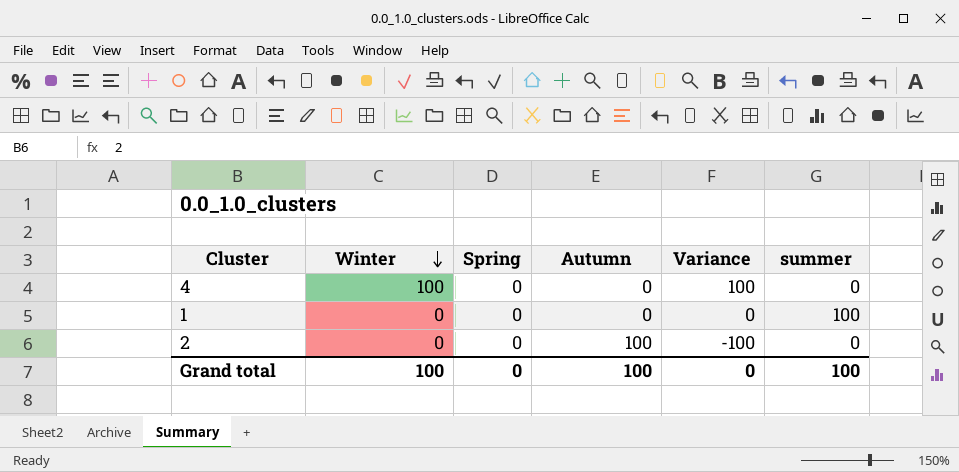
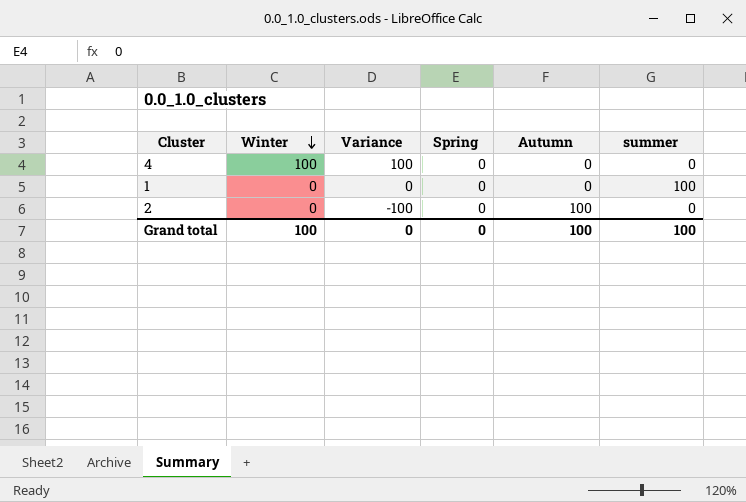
column Variance | position: 5 -> 3

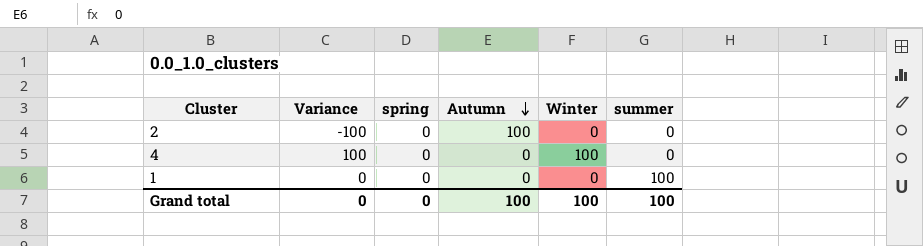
row order: Winter descending -> Autumn descending
column name: Spring -> spring
column Winter | position: 2 -> 5

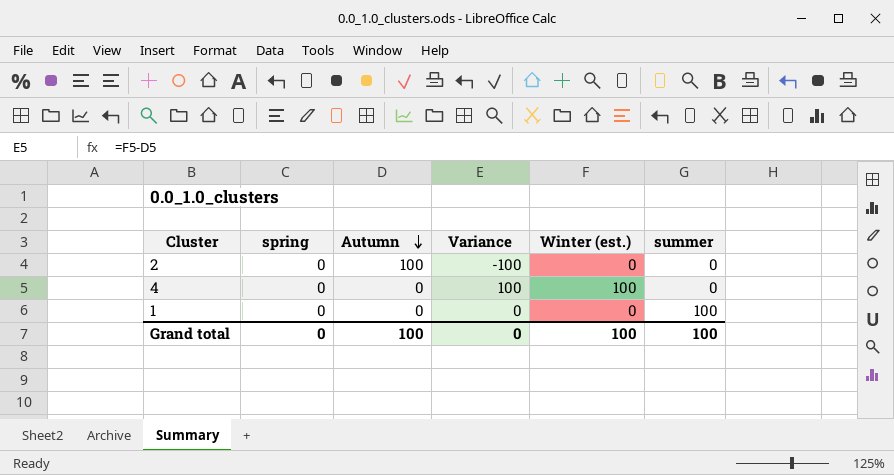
column Variance | position: 2 -> 4
column name: Winter -> Winter (est.)

